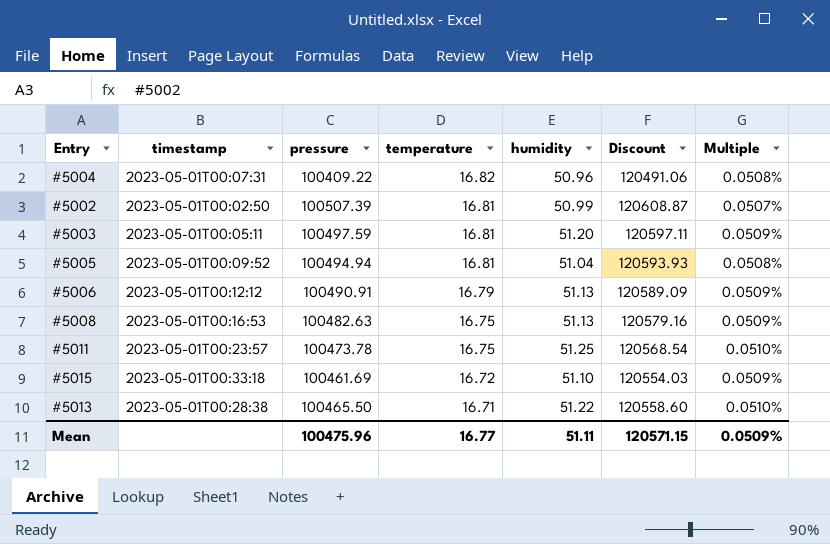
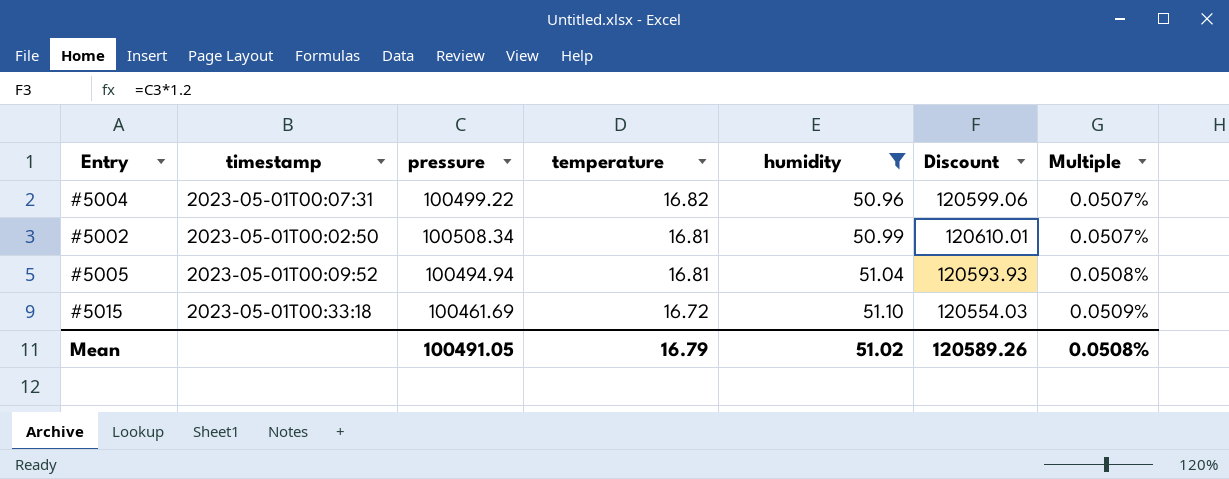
filter: none -> humidity <= 51.10
#5004 | pressure: 100409.22 -> 100499.22
#5004 | Discount: 120491.06 -> 120599.06
#5004 | Multiple: 0.0508% -> 0.0507%
#5002 | pressure: 100507.39 -> 100508.34
#5002 | Discount: 120608.87 -> 120610.01
Mean | pressure: 100475.96 -> 100491.05
Mean | temperature: 16.77 -> 16.79
Mean | humidity: 51.11 -> 51.02
Mean | Discount: 120571.15 -> 120589.26
Mean | Multiple: 0.0509% -> 0.0508%

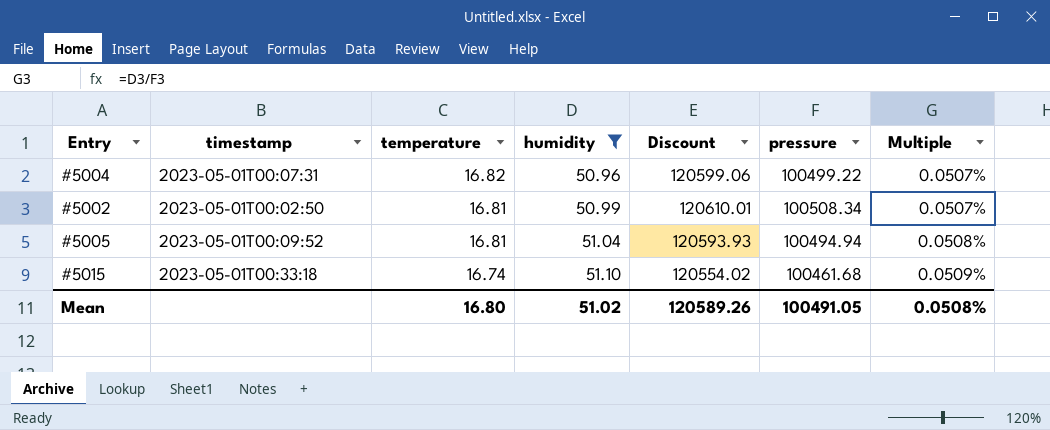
column pressure | position: 3 -> 6
#5015 | temperature: 16.72 -> 16.74
#5015 | Discount: 120554.03 -> 120554.02
#5015 | pressure: 100461.69 -> 100461.68
Mean | temperature: 16.79 -> 16.80

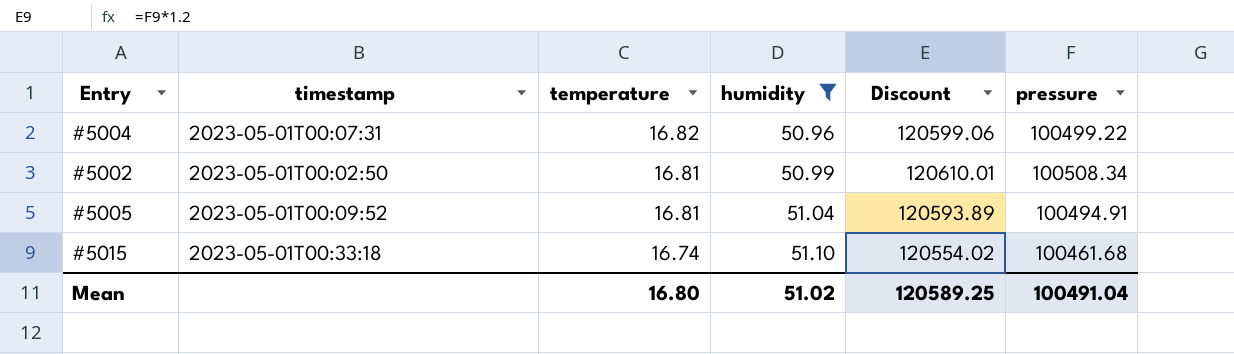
column Multiple | formula: [humidity] / [pressure] -> none
#5005 | Discount: 120593.93 -> 120593.89
#5005 | pressure: 100494.94 -> 100494.91
Mean | Discount: 120589.26 -> 120589.25
Mean | pressure: 100491.05 -> 100491.04

